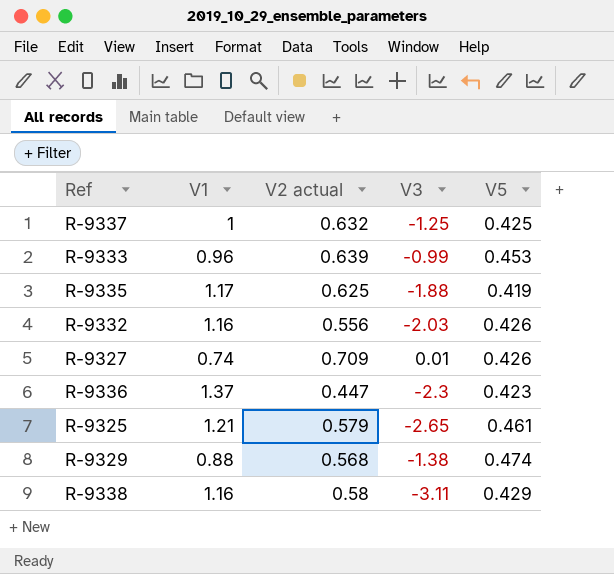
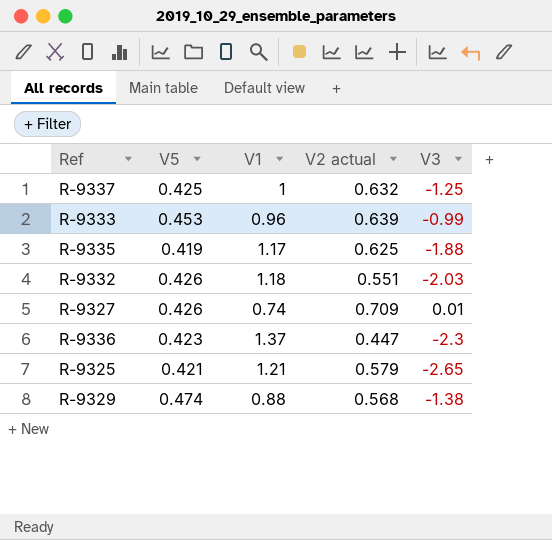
column V5 | position: 5 -> 2
row R-9338: 1.16 | 0.58 | -3.11 | 0.429 -> none
R-9332 | V1: 1.16 -> 1.18
R-9332 | V2 actual: 0.556 -> 0.551
R-9325 | V5: 0.461 -> 0.421

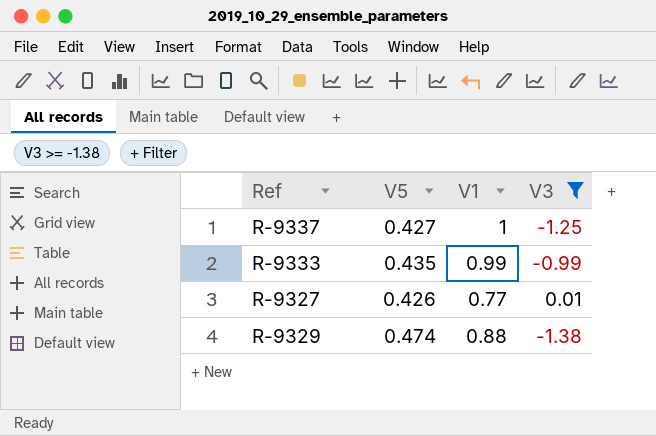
filter: none -> V3 >= -1.38
column V2 actual | position: 4 -> none
R-9337 | V5: 0.425 -> 0.427
R-9333 | V5: 0.453 -> 0.435
R-9333 | V1: 0.96 -> 0.99
R-9327 | V1: 0.74 -> 0.77

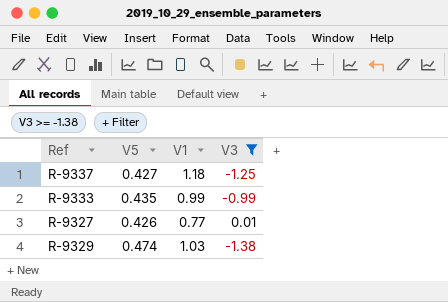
R-9337 | V1: 1 -> 1.18
R-9329 | V1: 0.88 -> 1.03

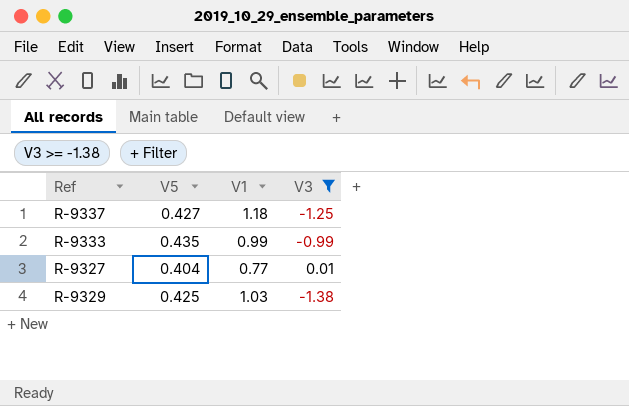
R-9327 | V5: 0.426 -> 0.404
R-9329 | V5: 0.474 -> 0.425

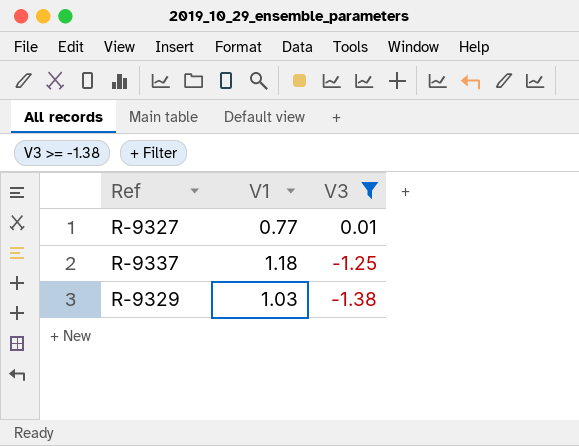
row order: none -> V3 descending
column V5 | position: 2 -> none
row R-9333: 0.435 | 0.99 | -0.99 -> none

